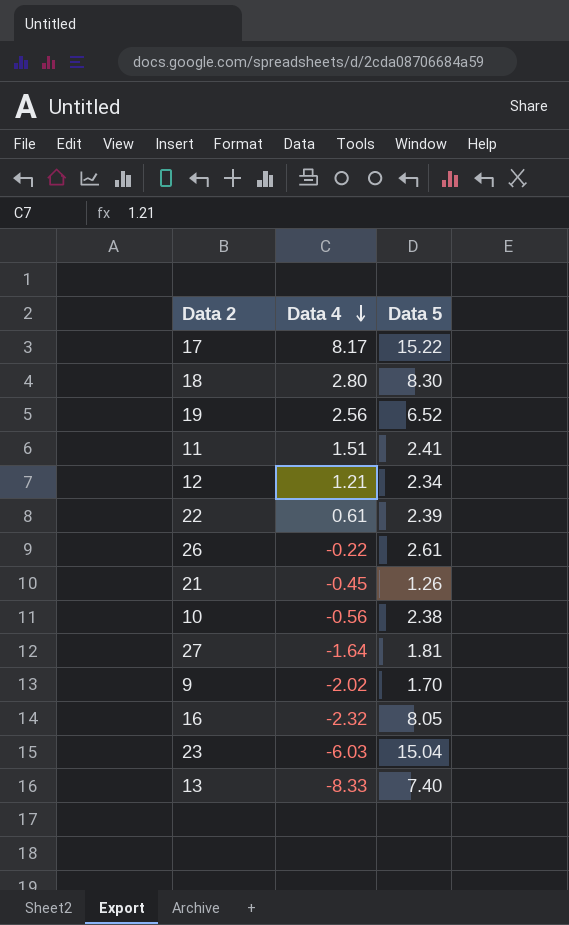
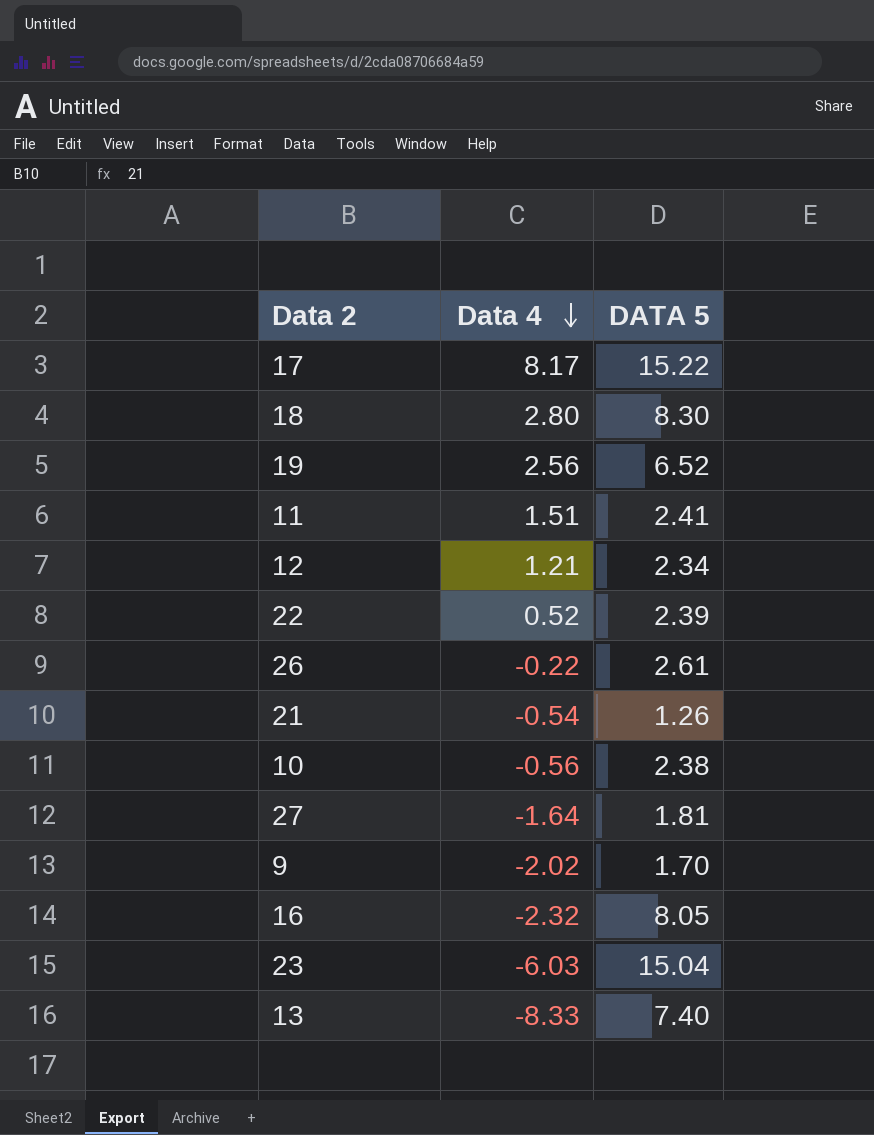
column name: Data 5 -> DATA 5
22 | Data 4: 0.61 -> 0.52
21 | Data 4: -0.45 -> -0.54

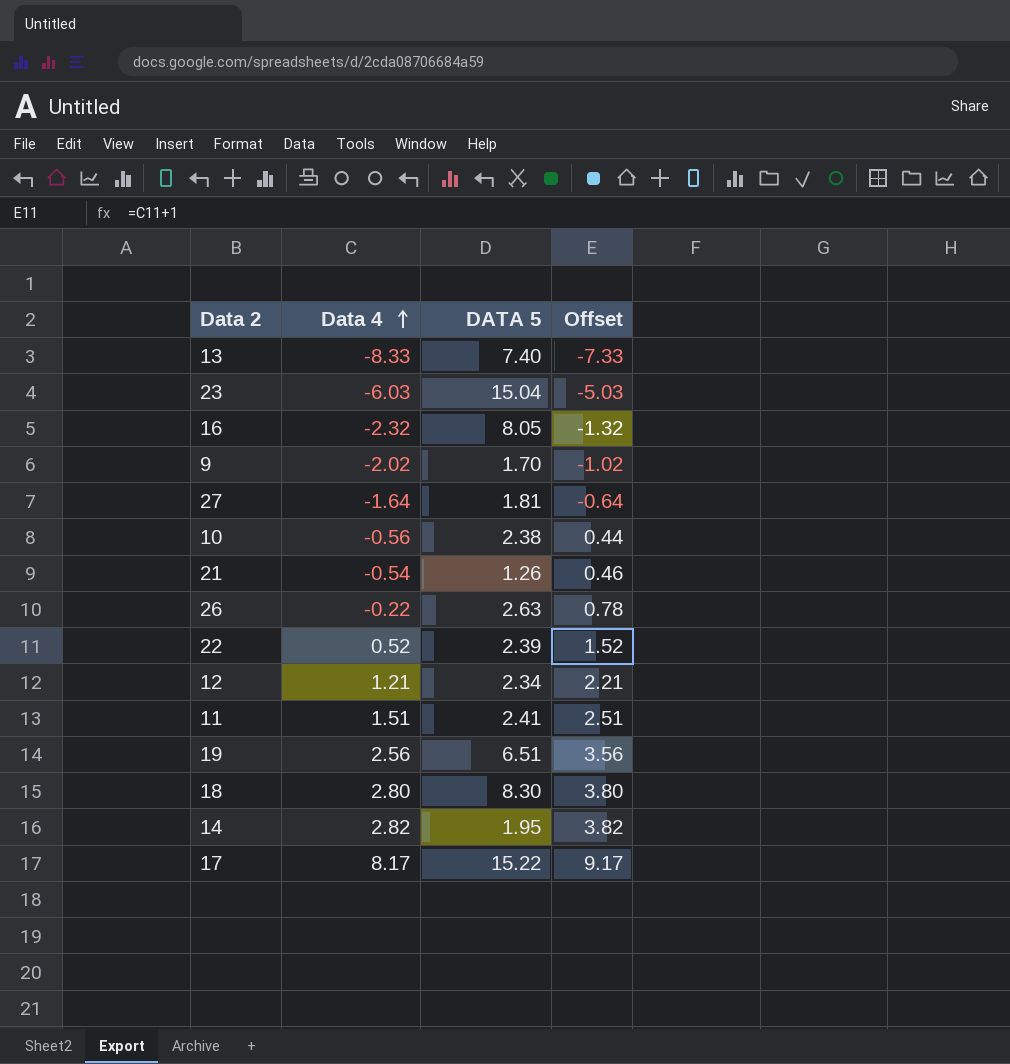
row order: Data 4 descending -> Data 4 ascending
column Offset | formula: none -> [Data 4] + 1
26 | DATA 5: 2.61 -> 2.63
19 | DATA 5: 6.52 -> 6.51
row 14: none -> 2.82 | 1.95 | 3.82

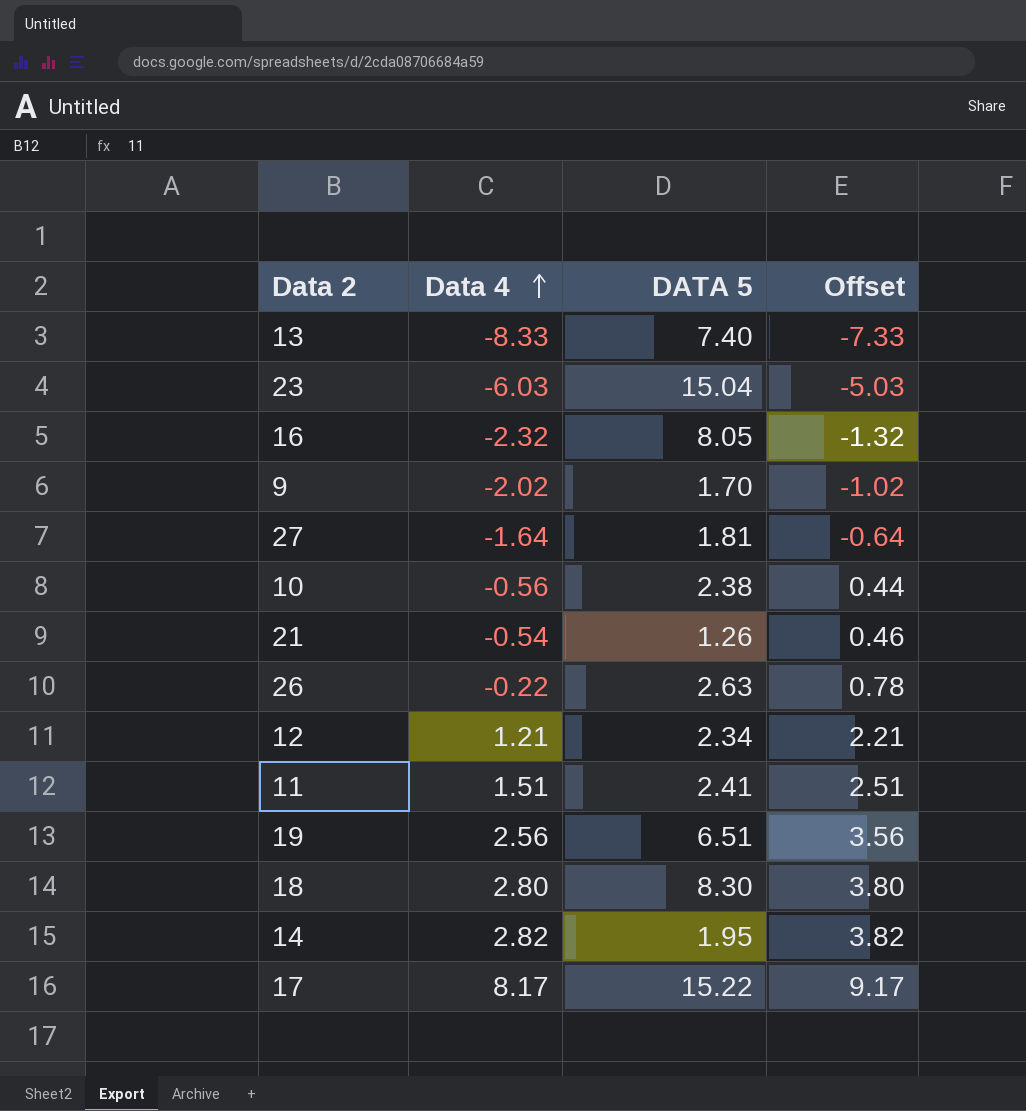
row 22: 0.52 | 2.39 | 1.52 -> none

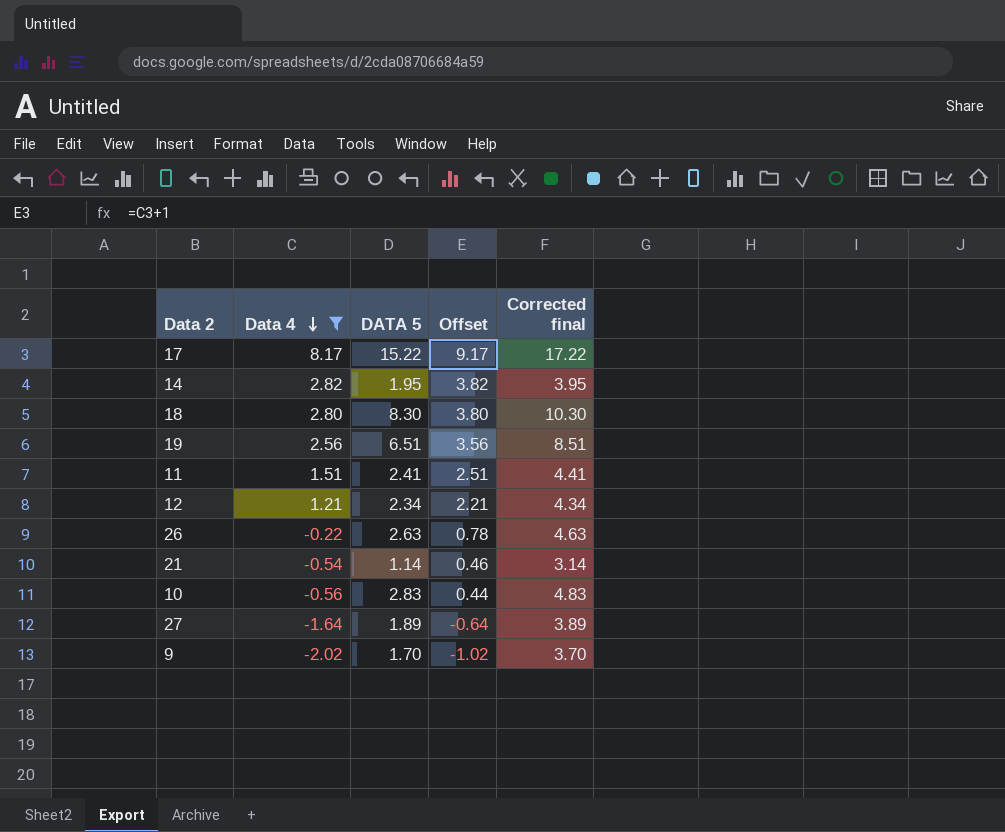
filter: none -> Data 4 >= -2.02
row order: Data 4 ascending -> Data 4 descending
column Corrected final | formula: none -> [DATA 5] + 2
21 | DATA 5: 1.26 -> 1.14
10 | DATA 5: 2.38 -> 2.83
27 | DATA 5: 1.81 -> 1.89

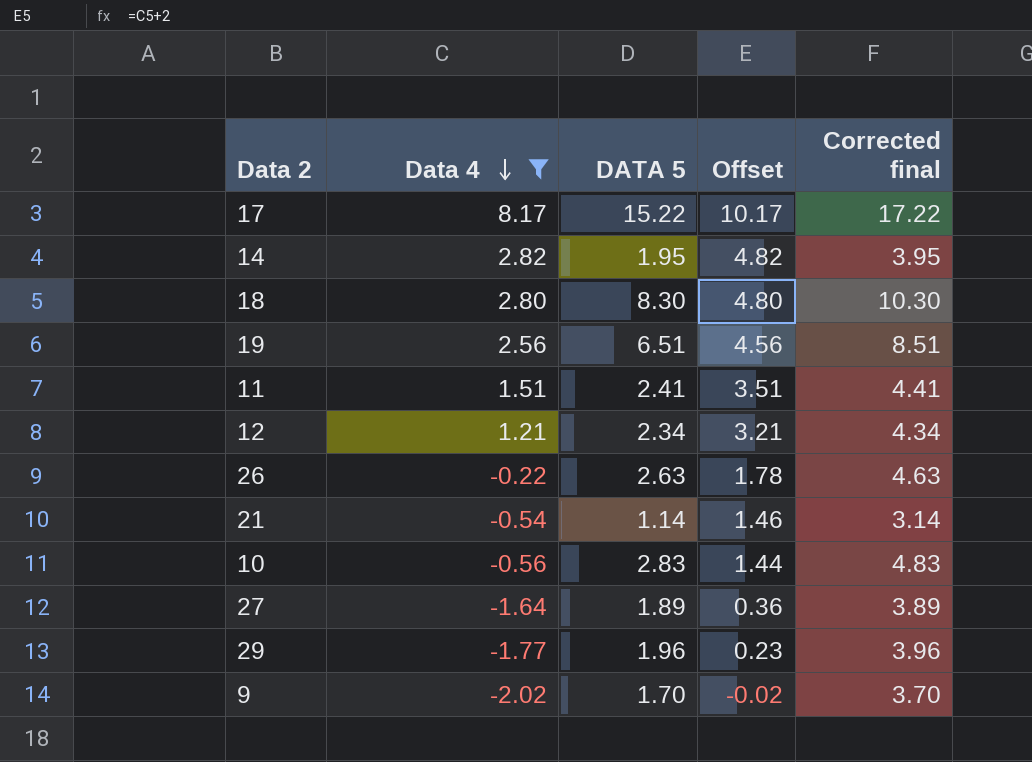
column Offset | formula: [Data 4] + 1 -> [Data 4] + 2
row 29: none -> -1.77 | 1.96 | 0.23 | 3.96

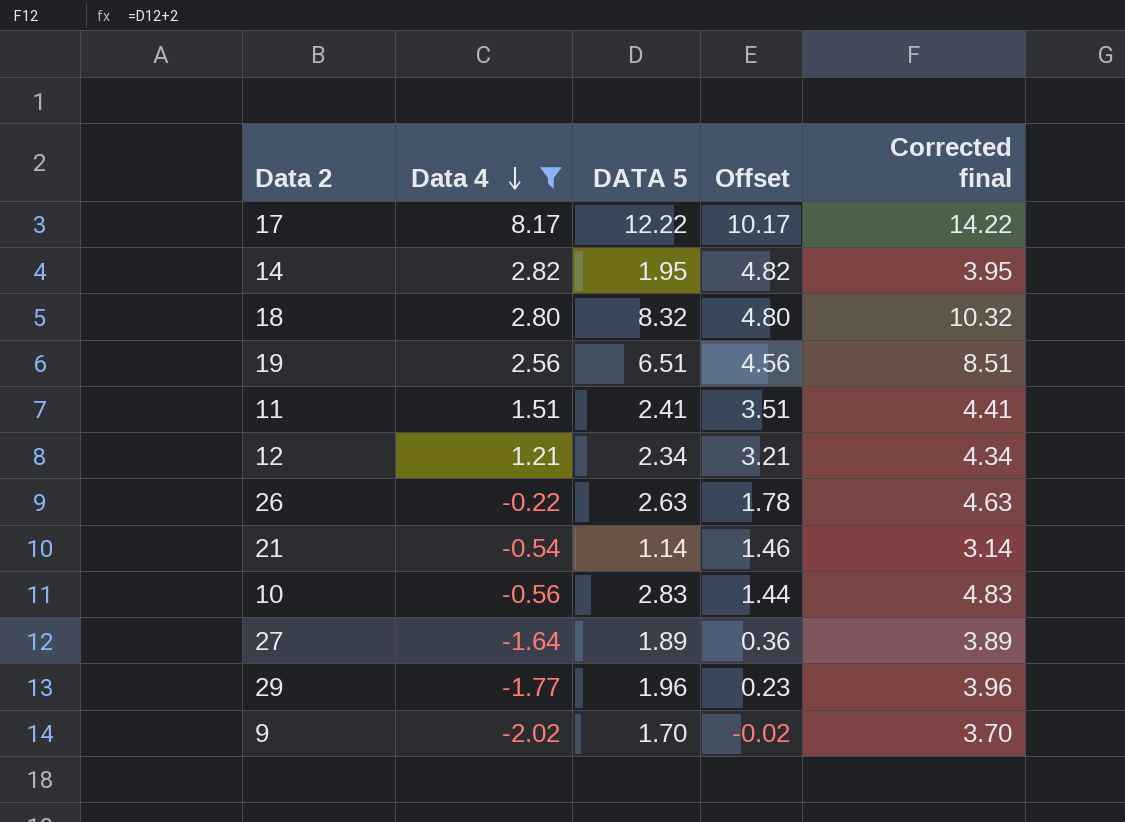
17 | DATA 5: 15.22 -> 12.22
17 | Corrected final: 17.22 -> 14.22
18 | DATA 5: 8.30 -> 8.32
18 | Corrected final: 10.30 -> 10.32

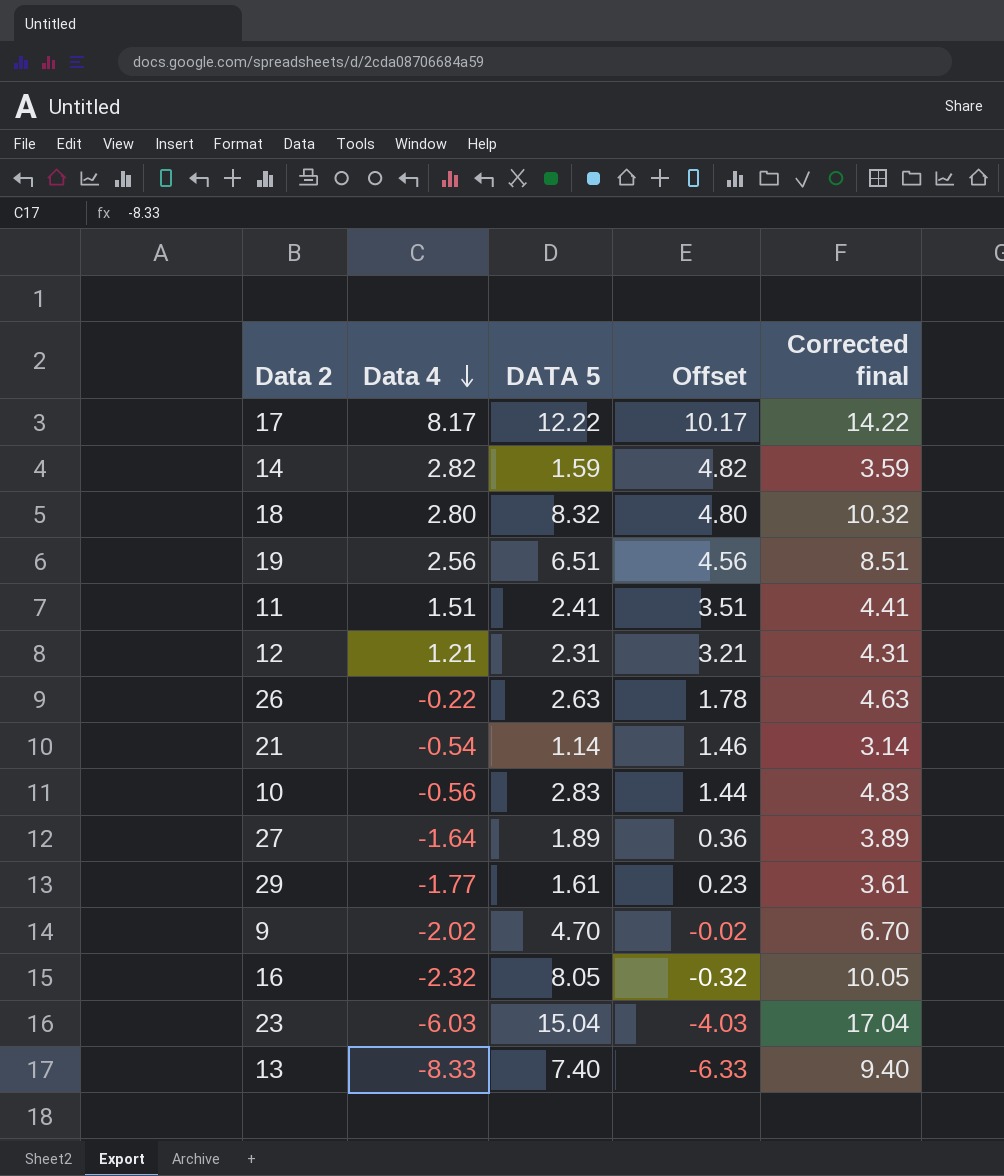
filter: Data 4 >= -2.02 -> none
14 | DATA 5: 1.95 -> 1.59
14 | Corrected final: 3.95 -> 3.59
12 | DATA 5: 2.34 -> 2.31
12 | Corrected final: 4.34 -> 4.31
29 | DATA 5: 1.96 -> 1.61
29 | Corrected final: 3.96 -> 3.61
9 | DATA 5: 1.70 -> 4.70
9 | Corrected final: 3.70 -> 6.70

